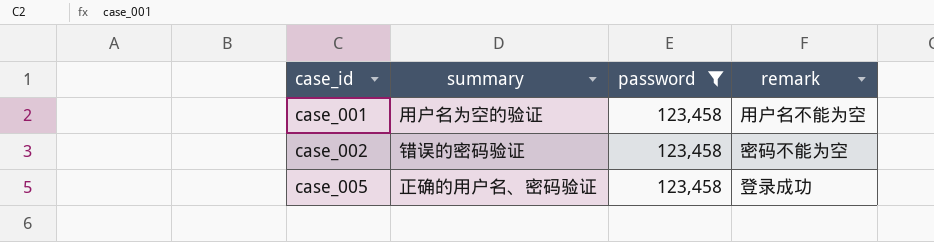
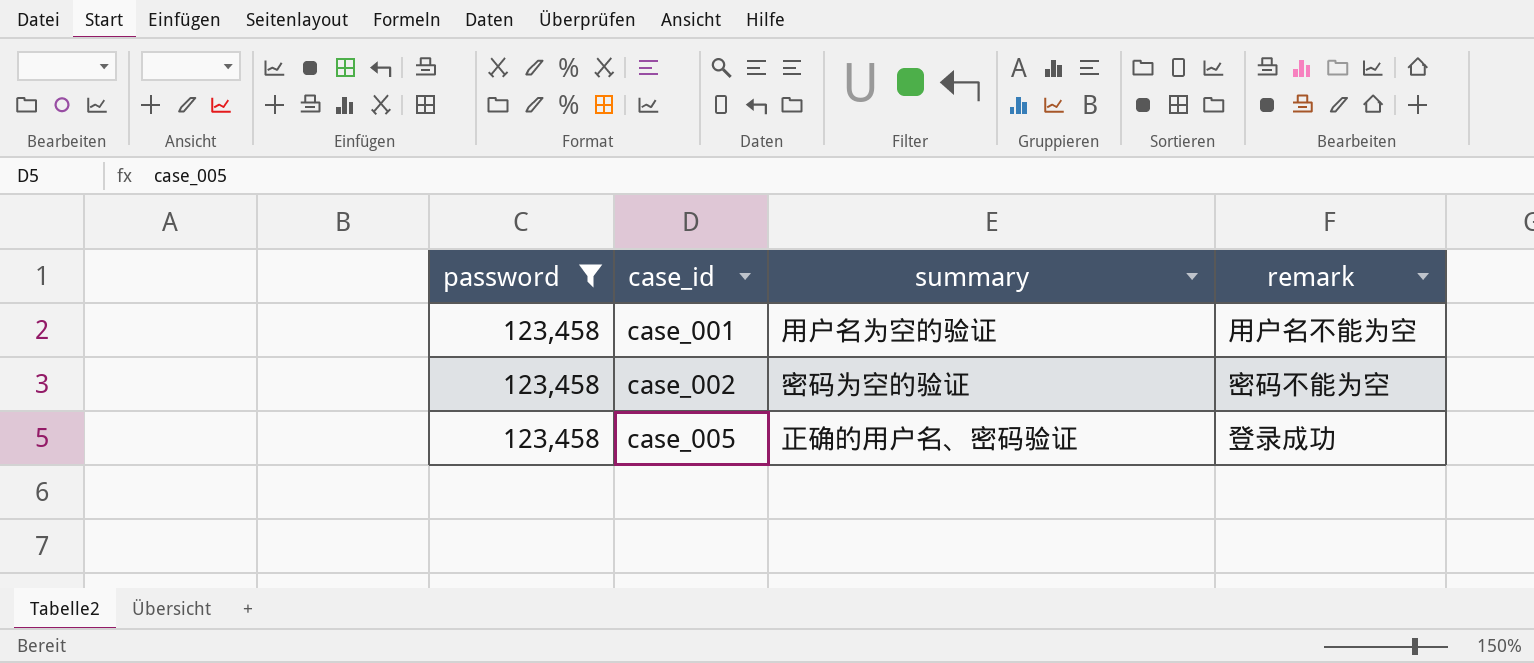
column password | position: 3 -> 1
case_002 | summary: 错误的密码验证 -> 密码为空的验证

